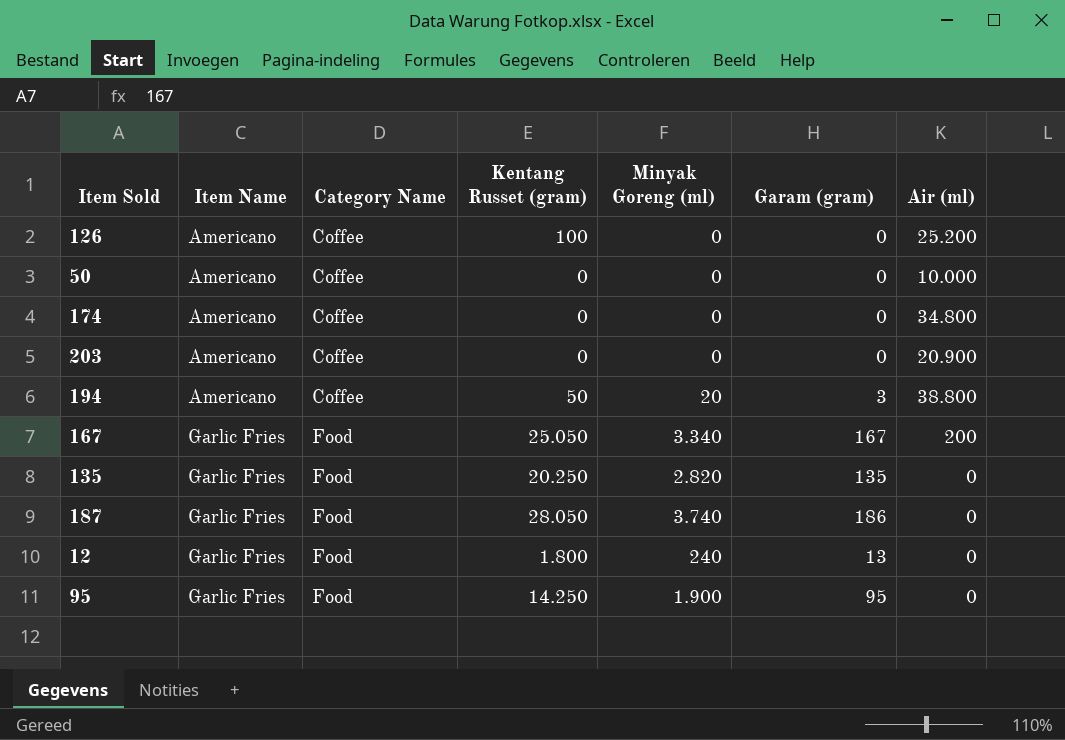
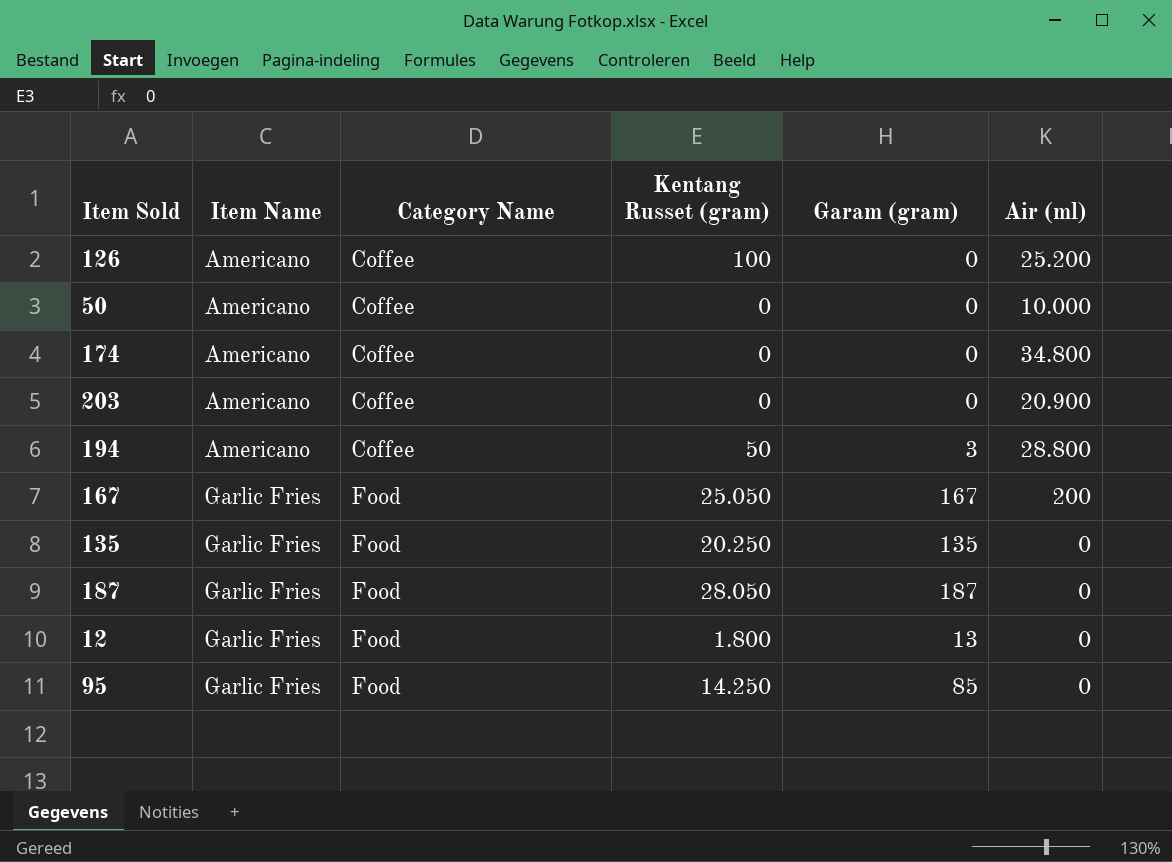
column Minyak Goreng (ml) | position: 5 -> none
194 | Air (ml): 38.800 -> 28.800
187 | Garam (gram): 186 -> 187
95 | Garam (gram): 95 -> 85

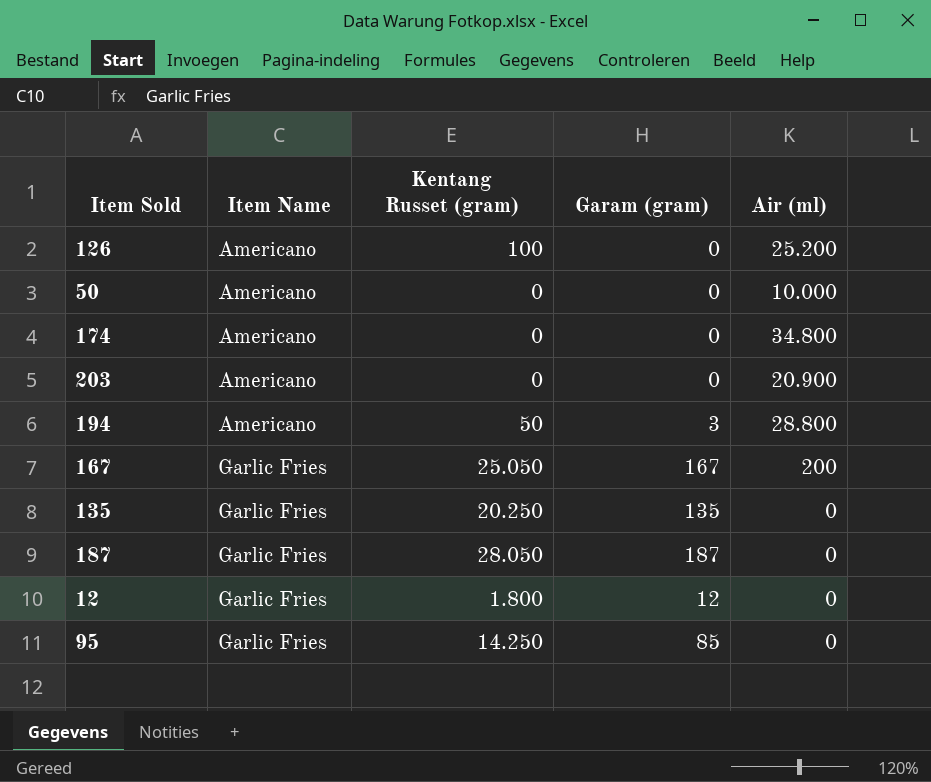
column Category Name | position: 3 -> none
12 | Garam (gram): 13 -> 12

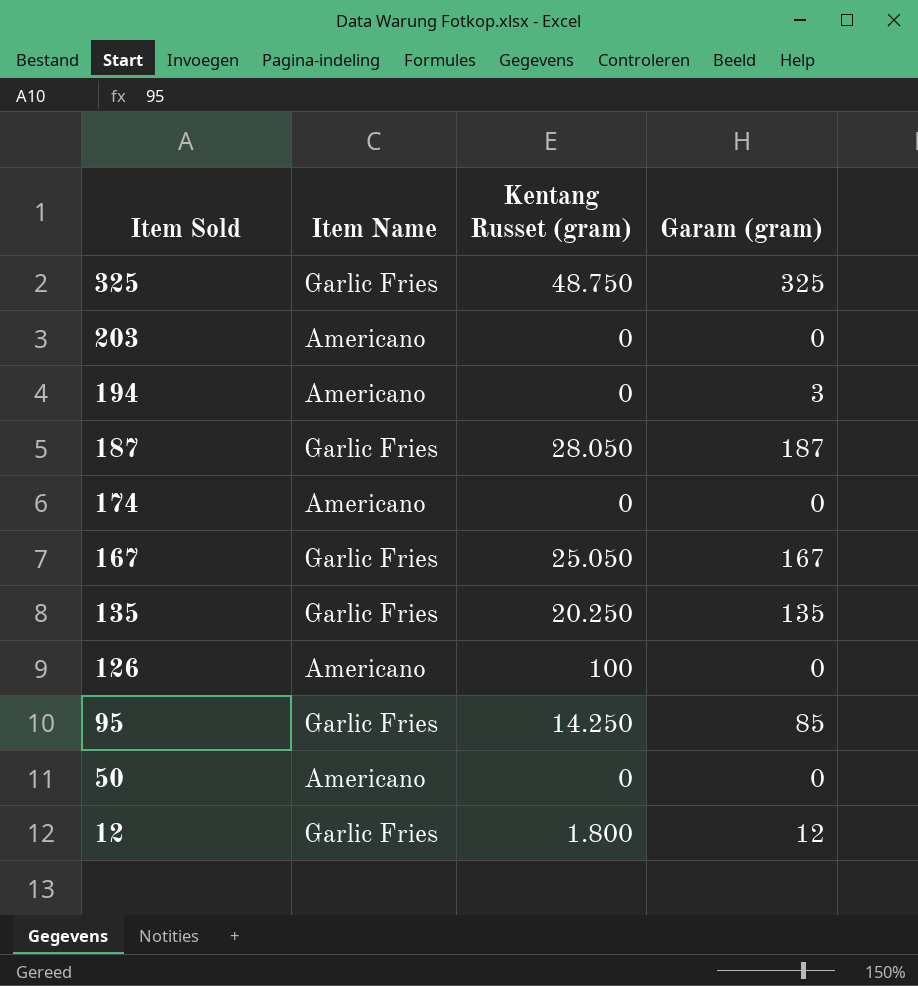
row order: Item Name ascending -> Item Sold descending
column Air (ml) | position: 5 -> none
row 325: none -> Garlic Fries | 48.750 | 325
194 | Kentang Russet (gram): 50 -> 0

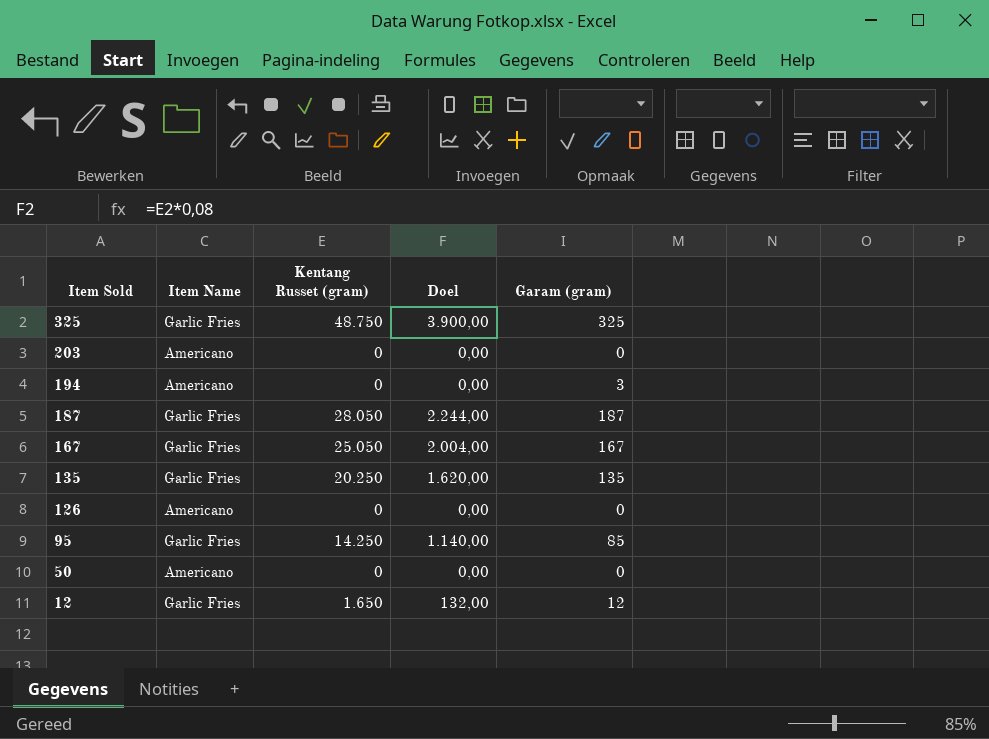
column Doel | formula: none -> [Kentang Russet (gram)] * 0,08
row 174: Americano | 0 | 0 -> none
126 | Kentang Russet (gram): 100 -> 0
12 | Kentang Russet (gram): 1.800 -> 1.650

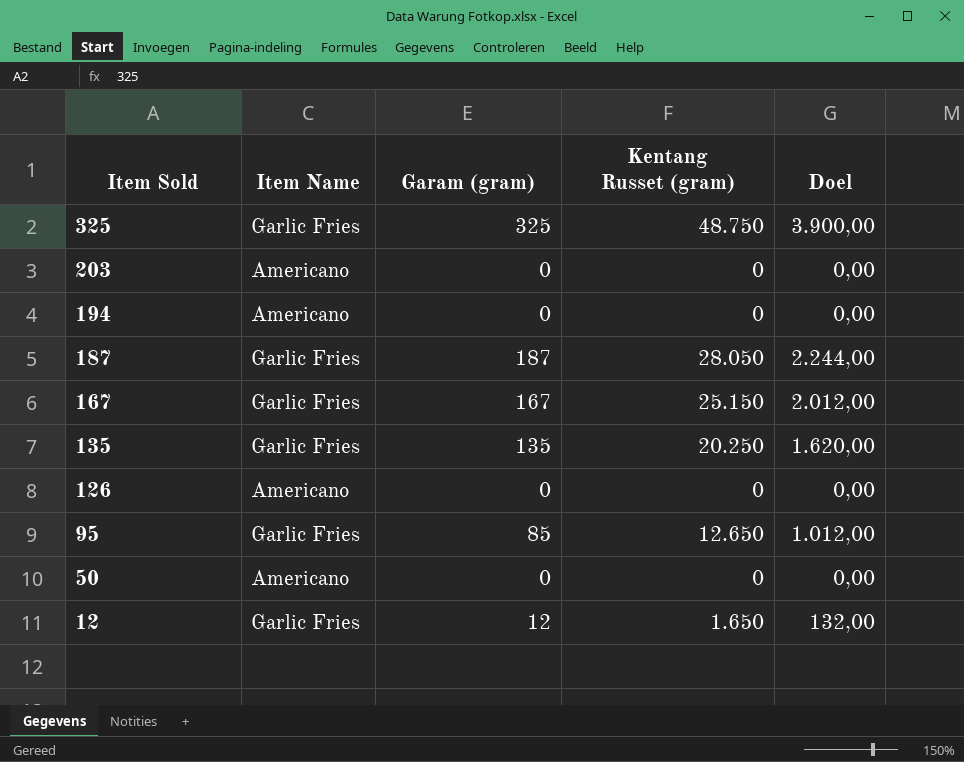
column Garam (gram) | position: 5 -> 3
194 | Garam (gram): 3 -> 0
167 | Kentang Russet (gram): 25.050 -> 25.150
167 | Doel: 2.004,00 -> 2.012,00
95 | Kentang Russet (gram): 14.250 -> 12.650
95 | Doel: 1.140,00 -> 1.012,00

